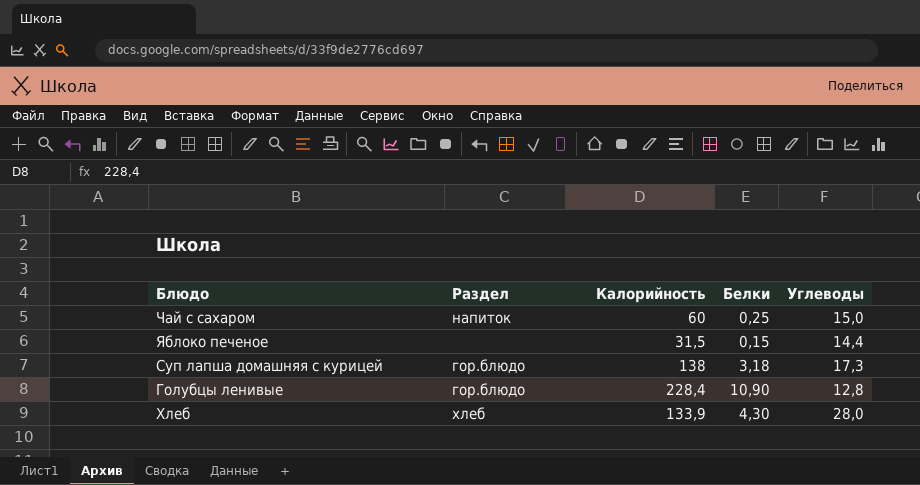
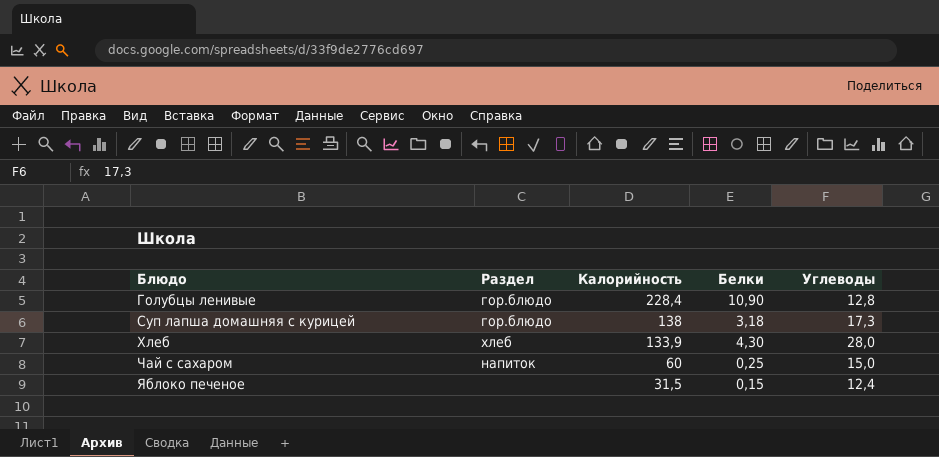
row order: none -> Блюдо ascending
Яблоко печеное | Углеводы: 14,4 -> 12,4

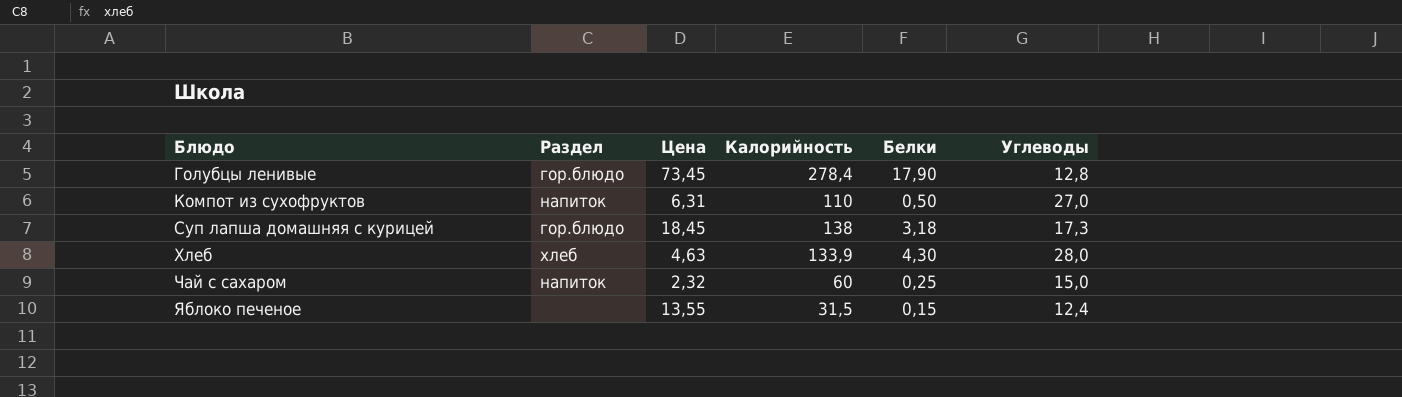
column Цена | position: none -> 3
Голубцы ленивые | Калорийность: 228,4 -> 278,4
Голубцы ленивые | Белки: 10,90 -> 17,90
row Компот из сухофруктов: none -> напиток | 6,31 | 110 | 0,50 | 27,0

